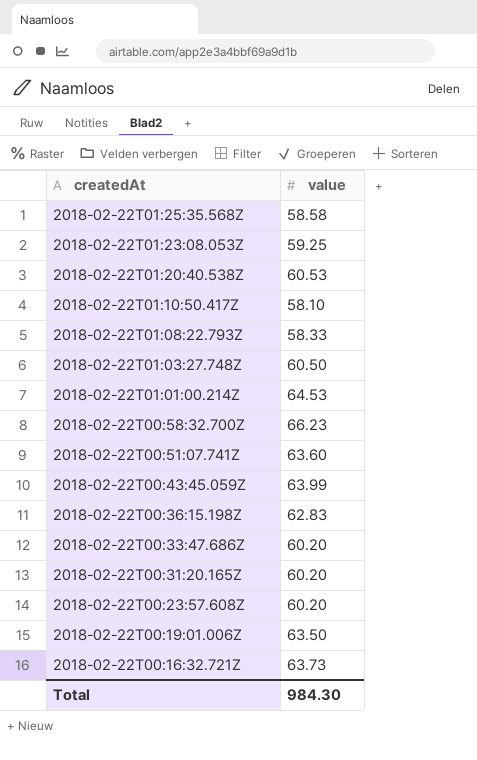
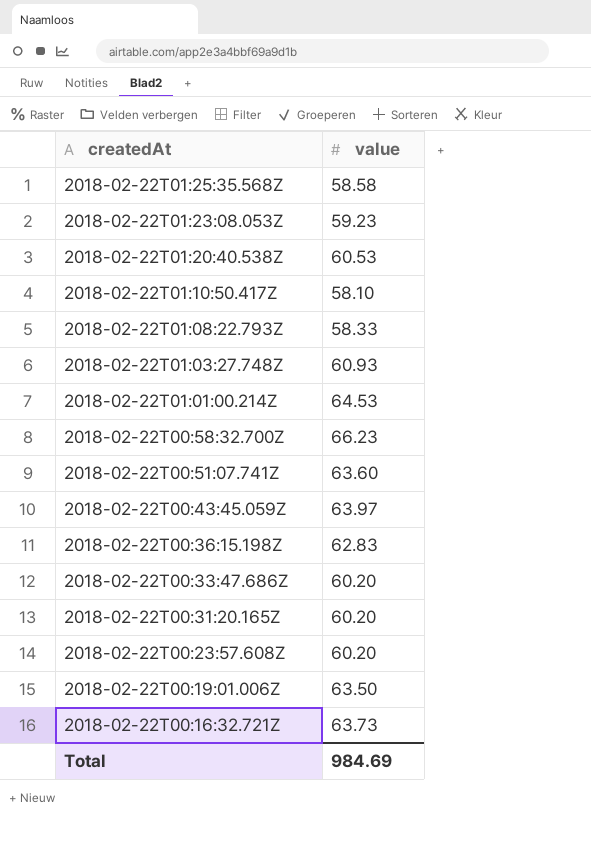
2018-02-22T01:23:08.053Z | value: 59.25 -> 59.23
2018-02-22T01:03:27.748Z | value: 60.50 -> 60.93
2018-02-22T00:43:45.059Z | value: 63.99 -> 63.97
Total | value: 984.30 -> 984.69

